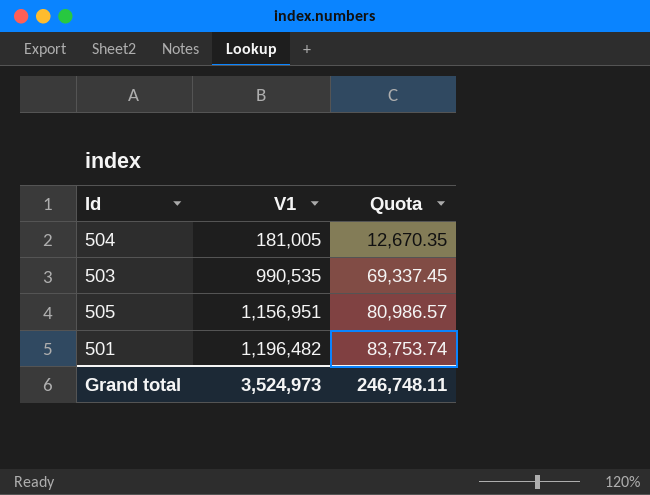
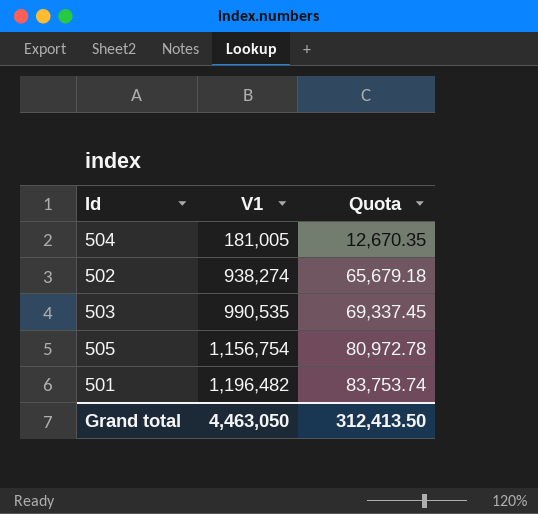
row 502: none -> 938,274 | 65,679.18
505 | V1: 1,156,951 -> 1,156,754
505 | Quota: 80,986.57 -> 80,972.78
Grand total | V1: 3,524,973 -> 4,463,050
Grand total | Quota: 246,748.11 -> 312,413.50

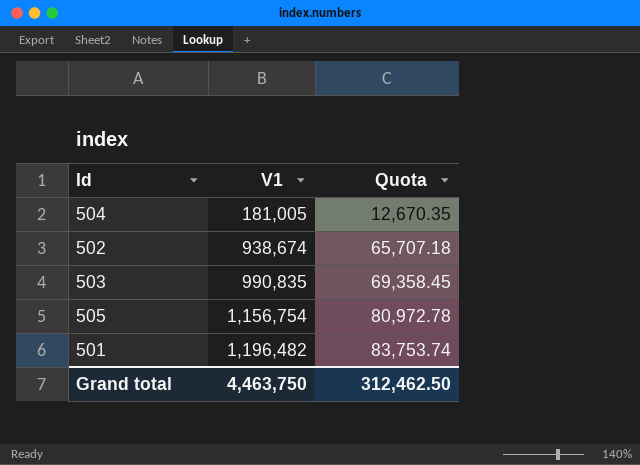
502 | V1: 938,274 -> 938,674
502 | Quota: 65,679.18 -> 65,707.18
503 | V1: 990,535 -> 990,835
503 | Quota: 69,337.45 -> 69,358.45
Grand total | V1: 4,463,050 -> 4,463,750
Grand total | Quota: 312,413.50 -> 312,462.50

